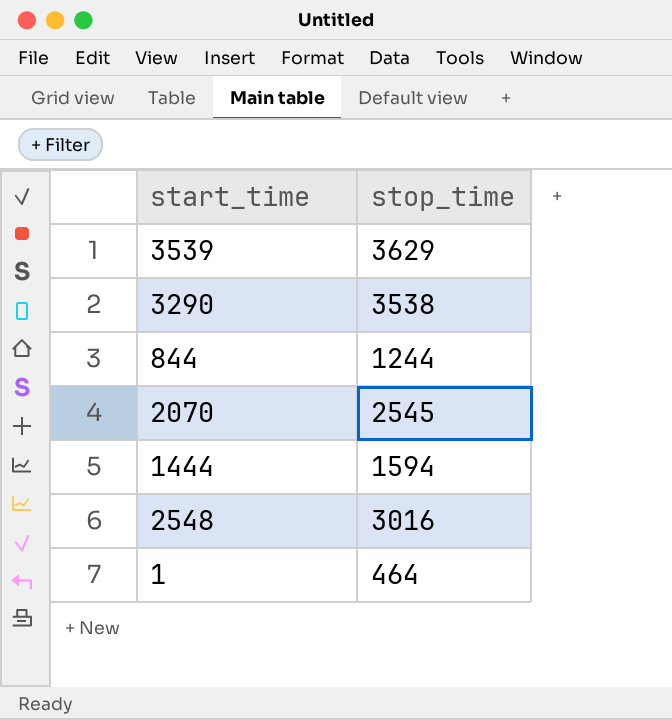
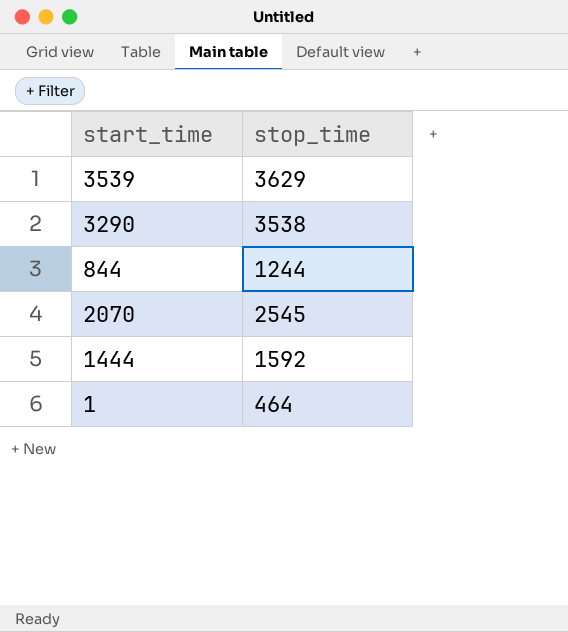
row 2548: 3016 -> none
1444 | stop_time: 1594 -> 1592

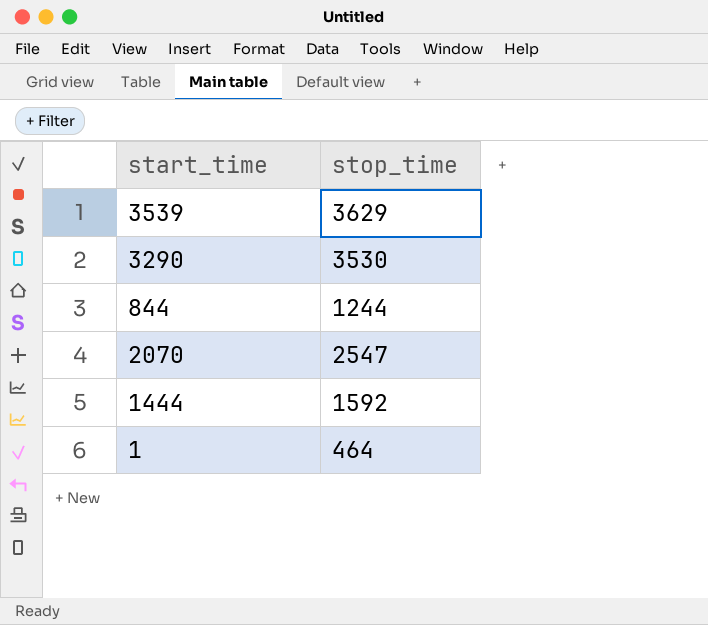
3290 | stop_time: 3538 -> 3530
2070 | stop_time: 2545 -> 2547

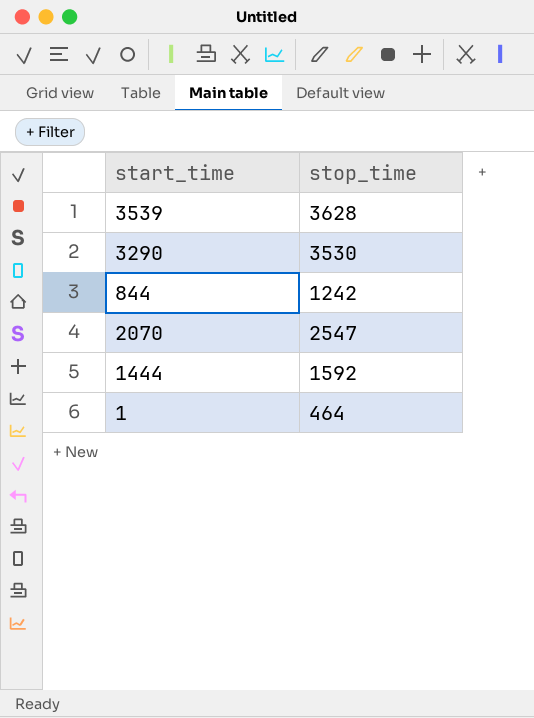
3539 | stop_time: 3629 -> 3628
844 | stop_time: 1244 -> 1242

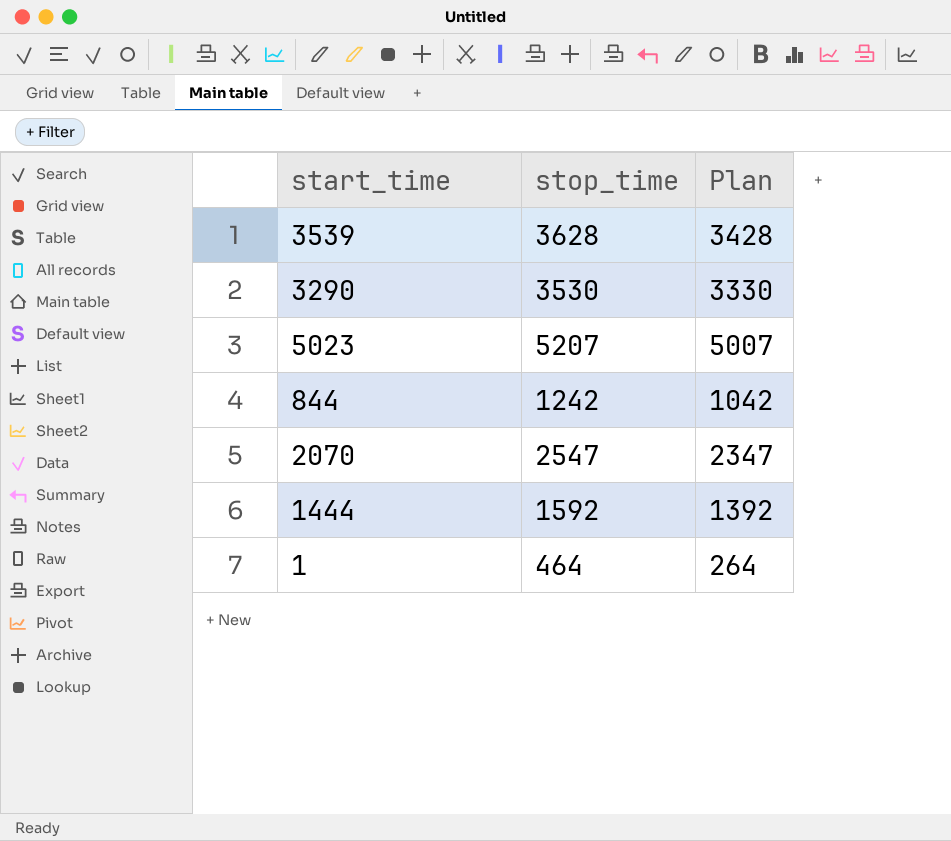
column Plan | formula: none -> [stop_time] - 200
row 5023: none -> 5207 | 5007

